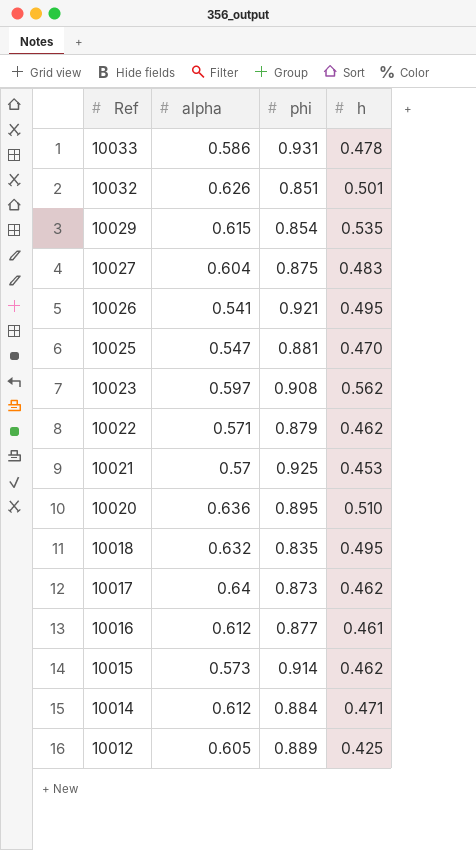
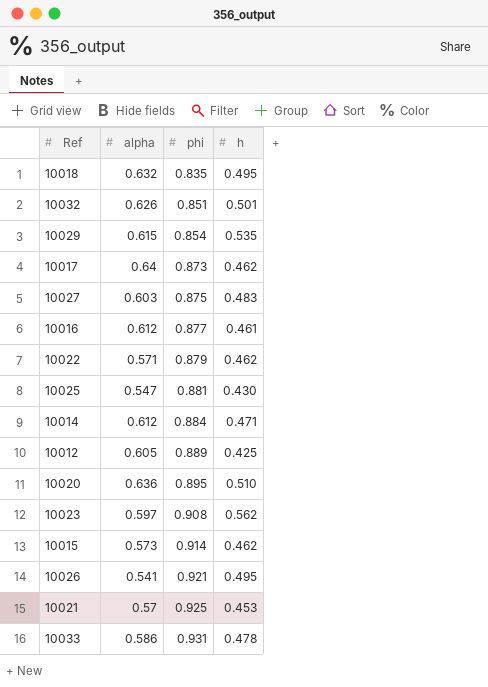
row order: Ref descending -> phi ascending
10027 | alpha: 0.604 -> 0.603
10025 | h: 0.470 -> 0.430

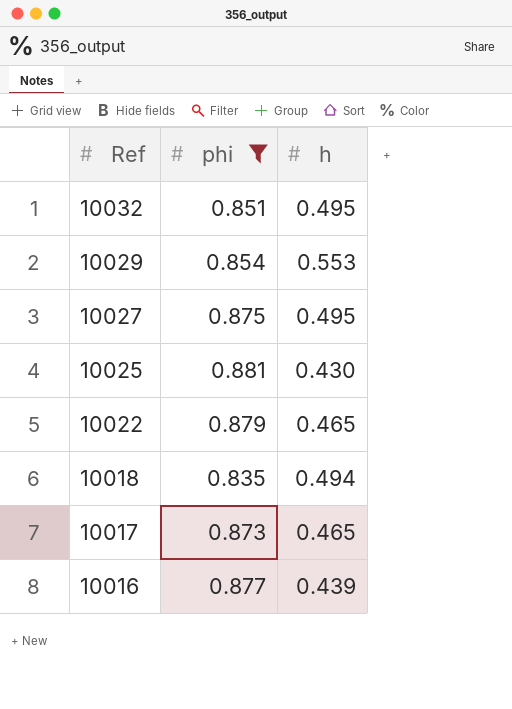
filter: none -> phi <= 0.881
row order: phi ascending -> Ref descending
column alpha | position: 2 -> none
10032 | h: 0.501 -> 0.495
10029 | h: 0.535 -> 0.553
10027 | h: 0.483 -> 0.495
10022 | h: 0.462 -> 0.465
10018 | h: 0.495 -> 0.494
10017 | h: 0.462 -> 0.465
10016 | h: 0.461 -> 0.439

